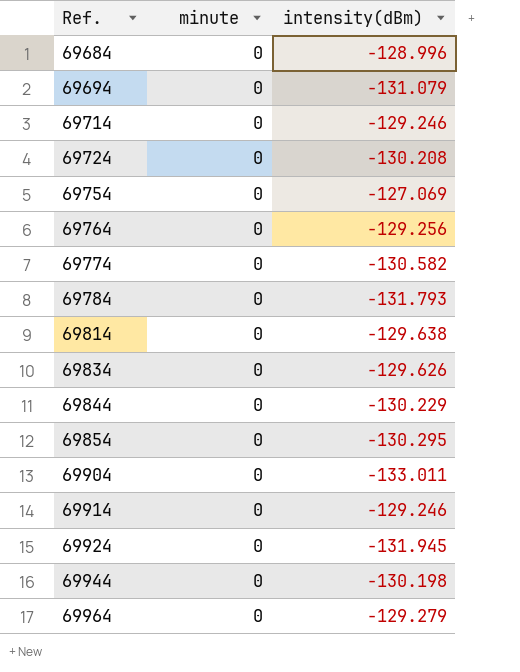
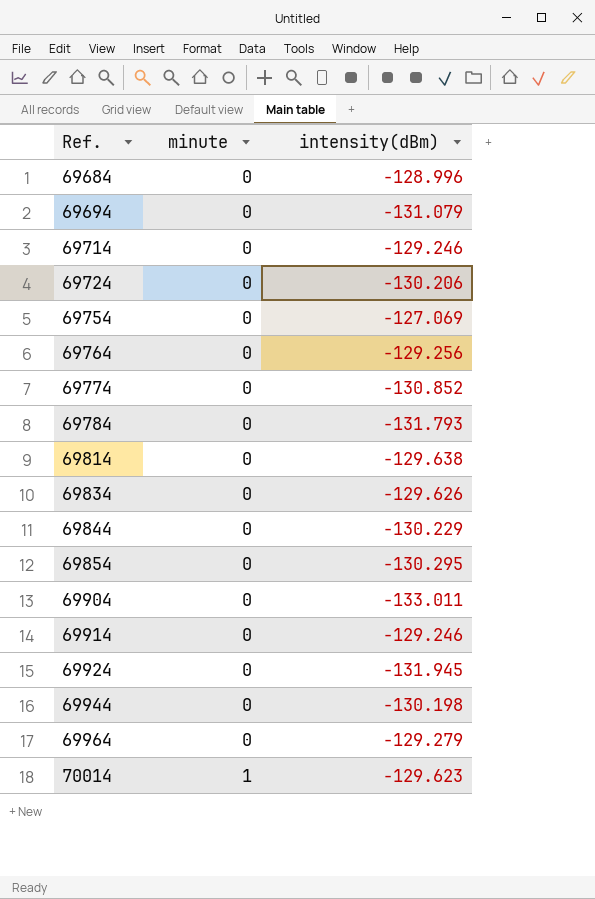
69724 | intensity(dBm): -130.208 -> -130.206
69774 | intensity(dBm): -130.582 -> -130.852
row 70014: none -> 1 | -129.623

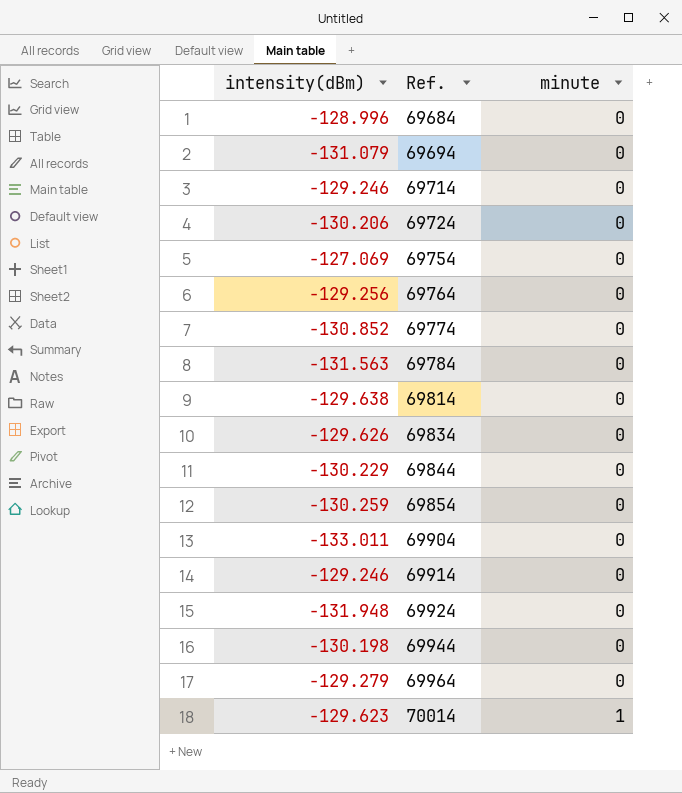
column intensity(dBm) | position: 3 -> 1
69784 | intensity(dBm): -131.793 -> -131.563
69854 | intensity(dBm): -130.295 -> -130.259
69924 | intensity(dBm): -131.945 -> -131.948

